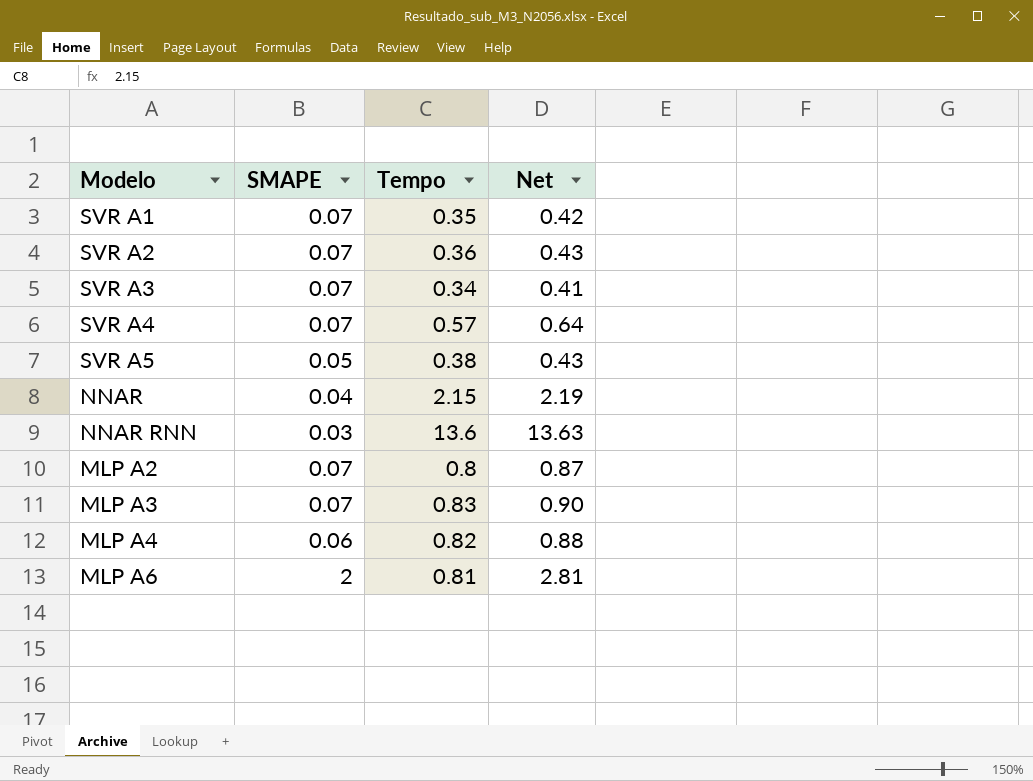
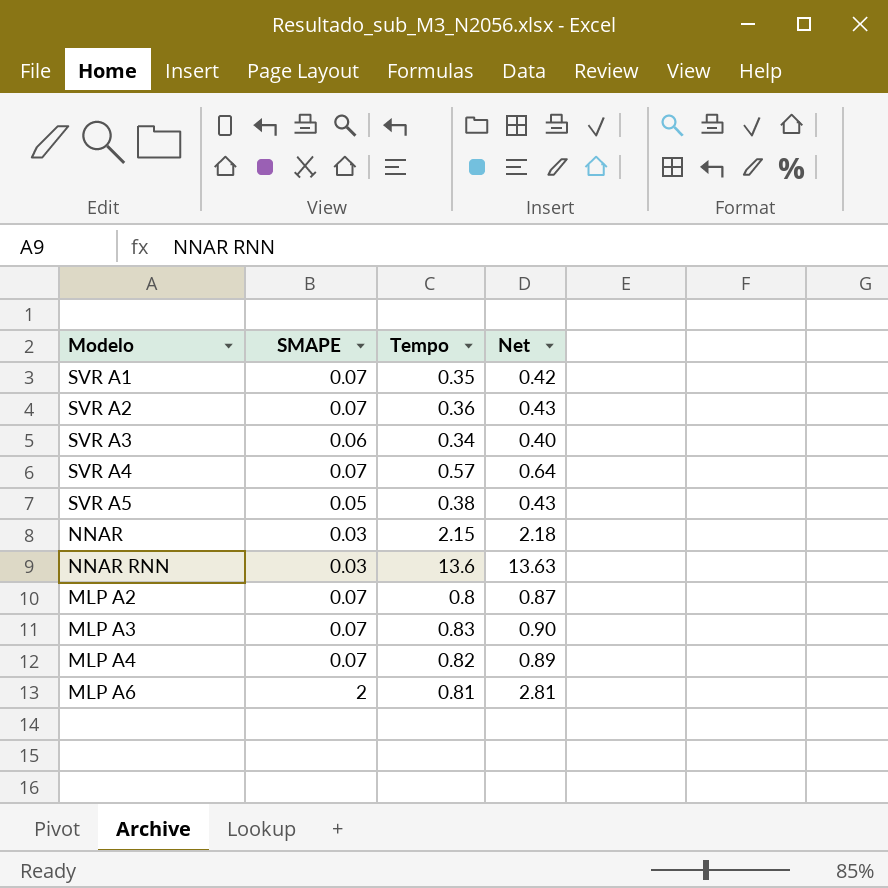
SVR A3 | SMAPE: 0.07 -> 0.06
SVR A3 | Net: 0.41 -> 0.40
NNAR | SMAPE: 0.04 -> 0.03
NNAR | Net: 2.19 -> 2.18
MLP A4 | SMAPE: 0.06 -> 0.07
MLP A4 | Net: 0.88 -> 0.89

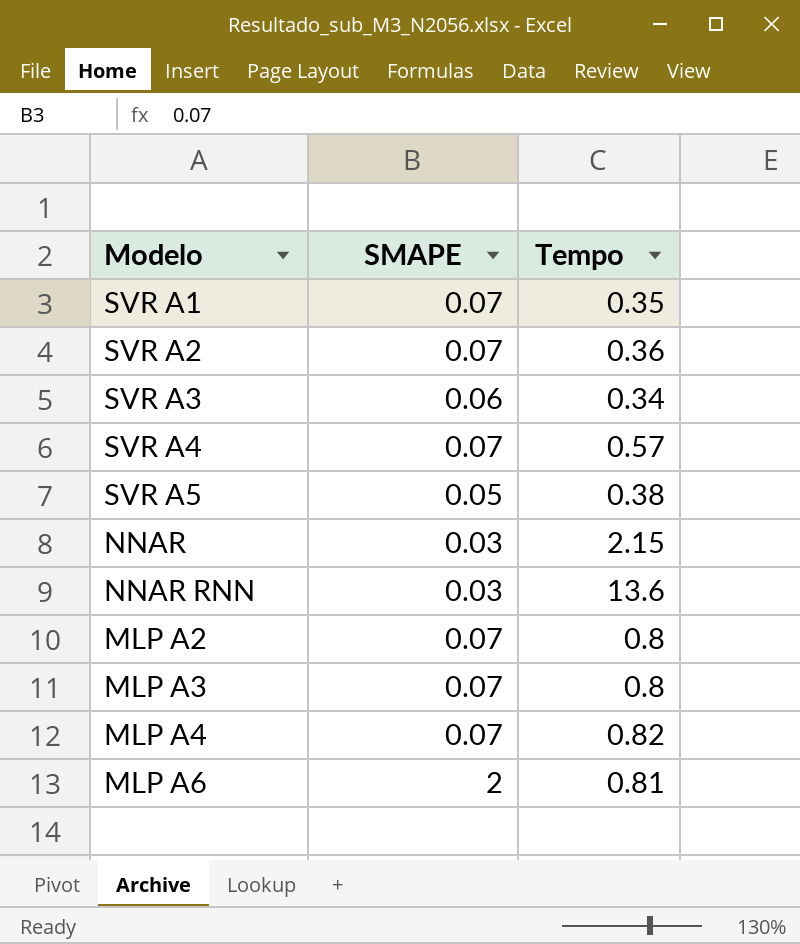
column Net | formula: [SMAPE] + [Tempo] -> none
MLP A3 | Tempo: 0.83 -> 0.8

